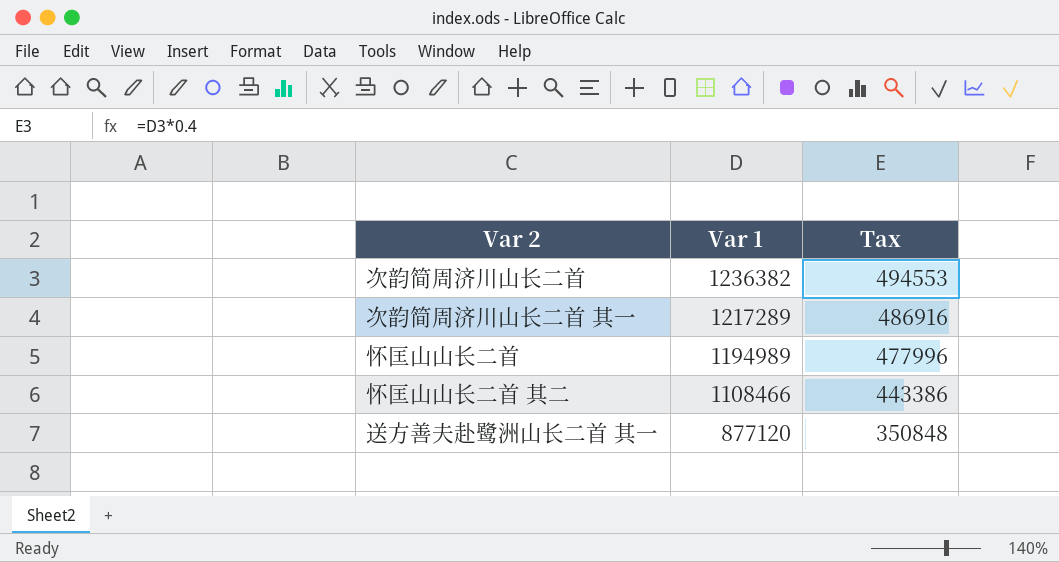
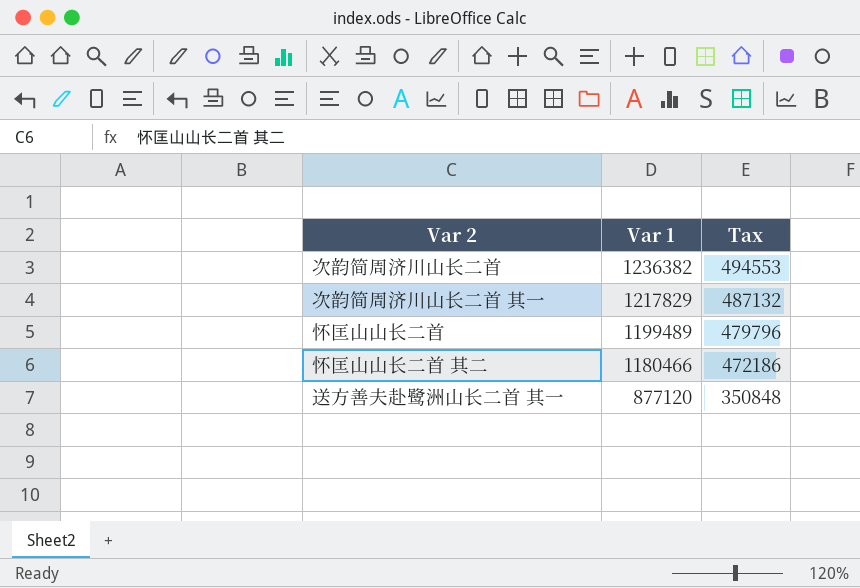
次韵简周济川山长二首 其一 | Var 1: 1217289 -> 1217829
次韵简周济川山长二首 其一 | Tax: 486916 -> 487132
怀匡山山长二首 | Var 1: 1194989 -> 1199489
怀匡山山长二首 | Tax: 477996 -> 479796
怀匡山山长二首 其二 | Var 1: 1108466 -> 1180466
怀匡山山长二首 其二 | Tax: 443386 -> 472186

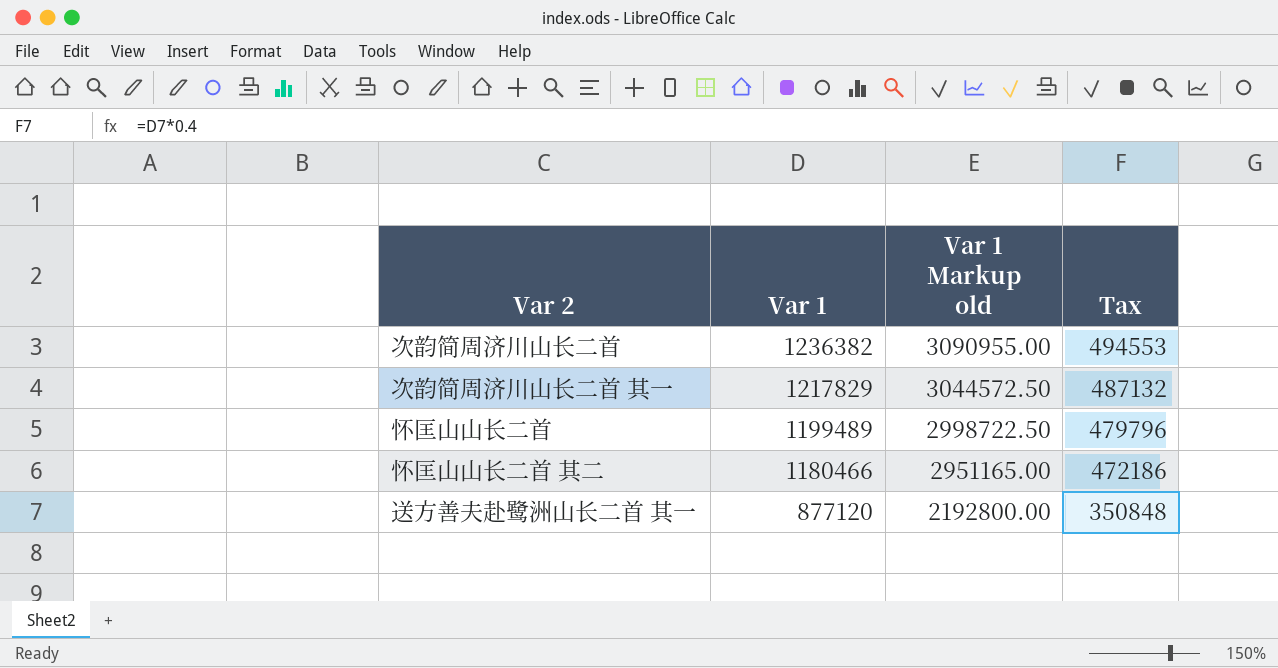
column Var 1 Markup old | formula: none -> [Var 1] * 2.5

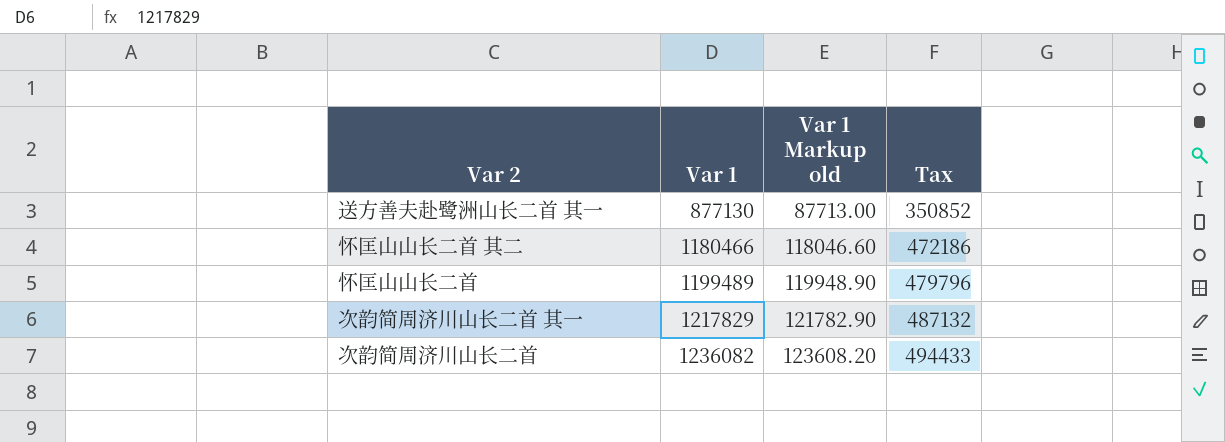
row order: Var 1 descending -> Var 1 ascending
column Var 1 Markup old | formula: [Var 1] * 2.5 -> [Var 1] * 0.1
送方善夫赴鹭洲山长二首 其一 | Var 1: 877120 -> 877130
送方善夫赴鹭洲山长二首 其一 | Tax: 350848 -> 350852
次韵简周济川山长二首 | Var 1: 1236382 -> 1236082
次韵简周济川山长二首 | Tax: 494553 -> 494433

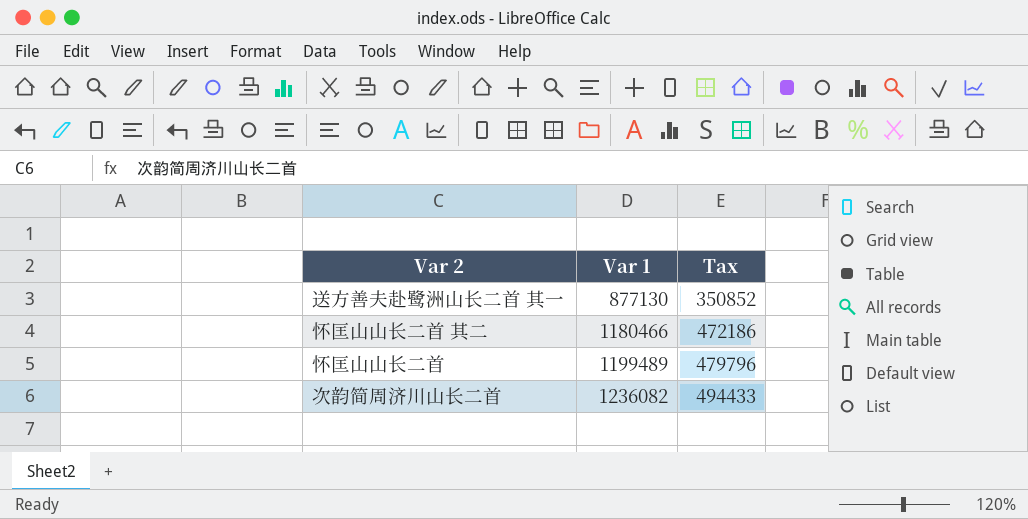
column Var 1 Markup old | formula: [Var 1] * 0.1 -> none
row 次韵简周济川山长二首 其一: 1217829 | 121782.90 | 487132 -> none

